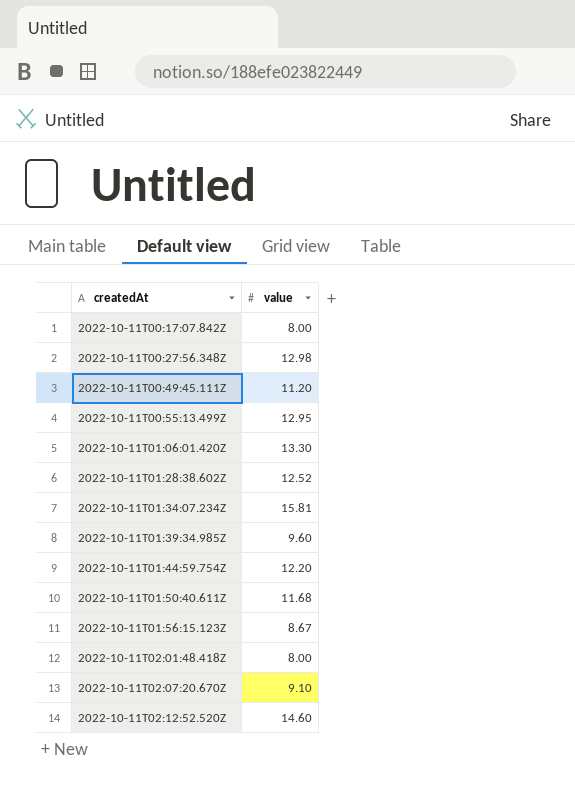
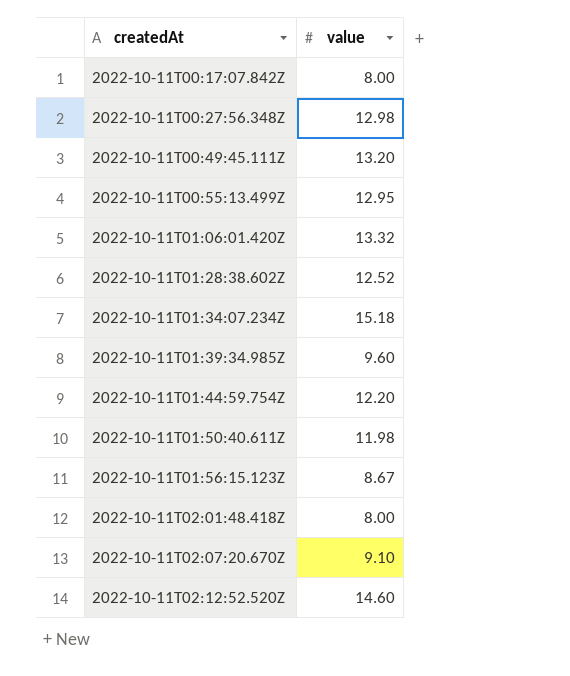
2022-10-11T00:49:45.111Z | value: 11.20 -> 13.20
2022-10-11T01:06:01.420Z | value: 13.30 -> 13.32
2022-10-11T01:34:07.234Z | value: 15.81 -> 15.18
2022-10-11T01:50:40.611Z | value: 11.68 -> 11.98

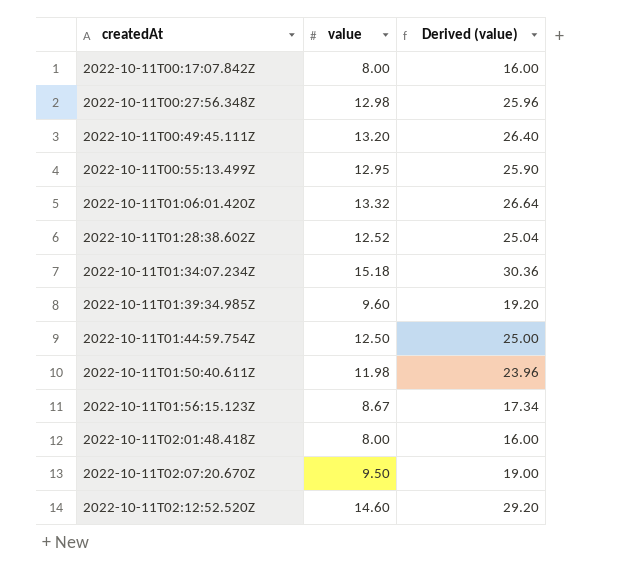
column Derived (value) | formula: none -> [value] * 2
2022-10-11T01:44:59.754Z | value: 12.20 -> 12.50
2022-10-11T02:07:20.670Z | value: 9.10 -> 9.50

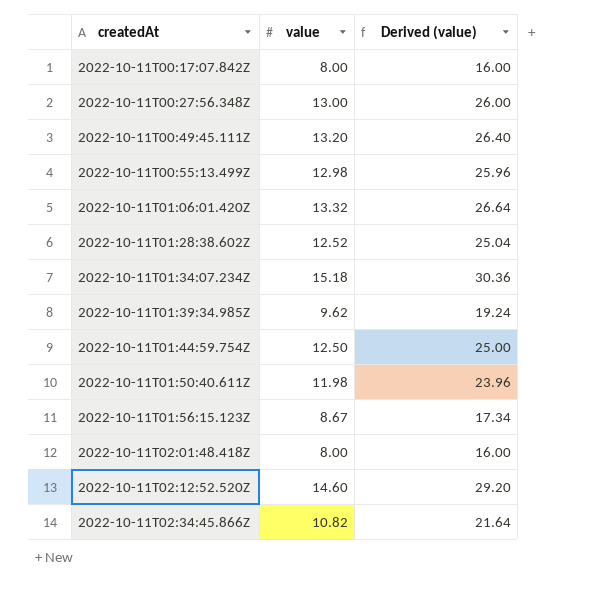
row 2022-10-11T02:07:20.670Z: 9.50 | 19.00 -> none
2022-10-11T00:27:56.348Z | value: 12.98 -> 13.00
2022-10-11T00:27:56.348Z | Derived (value): 25.96 -> 26.00
2022-10-11T00:55:13.499Z | value: 12.95 -> 12.98
2022-10-11T00:55:13.499Z | Derived (value): 25.90 -> 25.96
2022-10-11T01:39:34.985Z | value: 9.60 -> 9.62
2022-10-11T01:39:34.985Z | Derived (value): 19.20 -> 19.24
row 2022-10-11T02:34:45.866Z: none -> 10.82 | 21.64

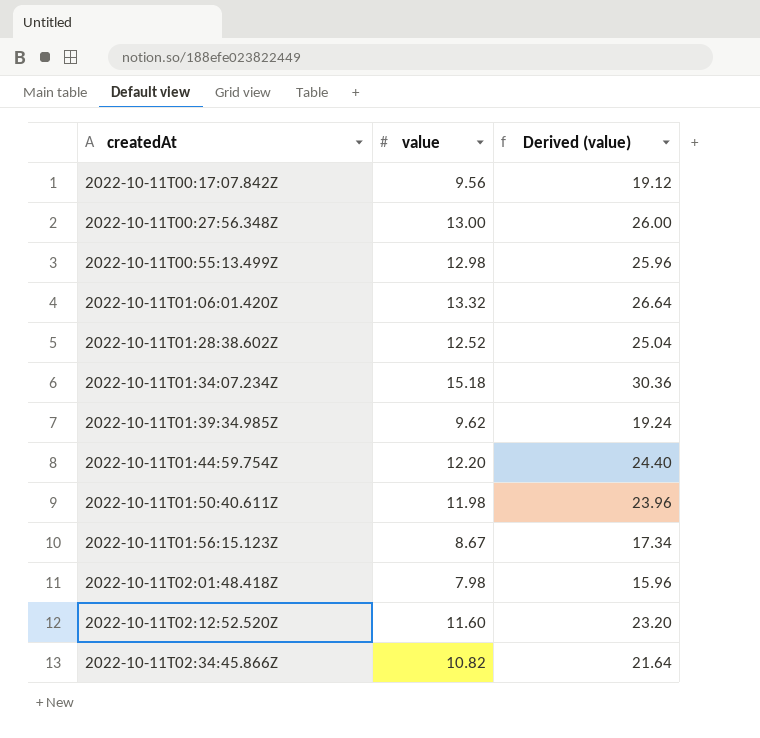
row 2022-10-11T00:49:45.111Z: 13.20 | 26.40 -> none
2022-10-11T00:17:07.842Z | value: 8.00 -> 9.56
2022-10-11T00:17:07.842Z | Derived (value): 16.00 -> 19.12
2022-10-11T01:44:59.754Z | value: 12.50 -> 12.20
2022-10-11T01:44:59.754Z | Derived (value): 25.00 -> 24.40
2022-10-11T02:01:48.418Z | value: 8.00 -> 7.98
2022-10-11T02:01:48.418Z | Derived (value): 16.00 -> 15.96
2022-10-11T02:12:52.520Z | value: 14.60 -> 11.60
2022-10-11T02:12:52.520Z | Derived (value): 29.20 -> 23.20

